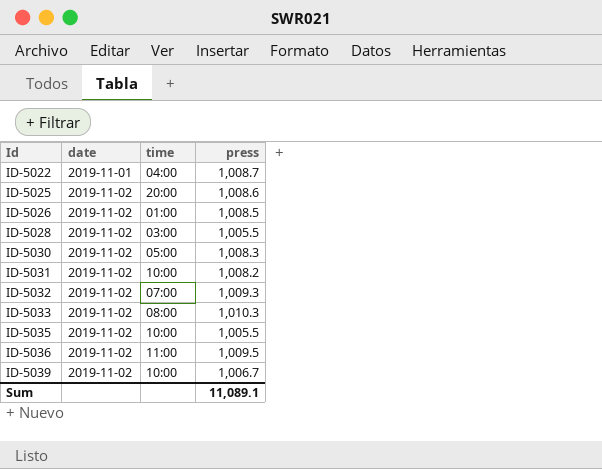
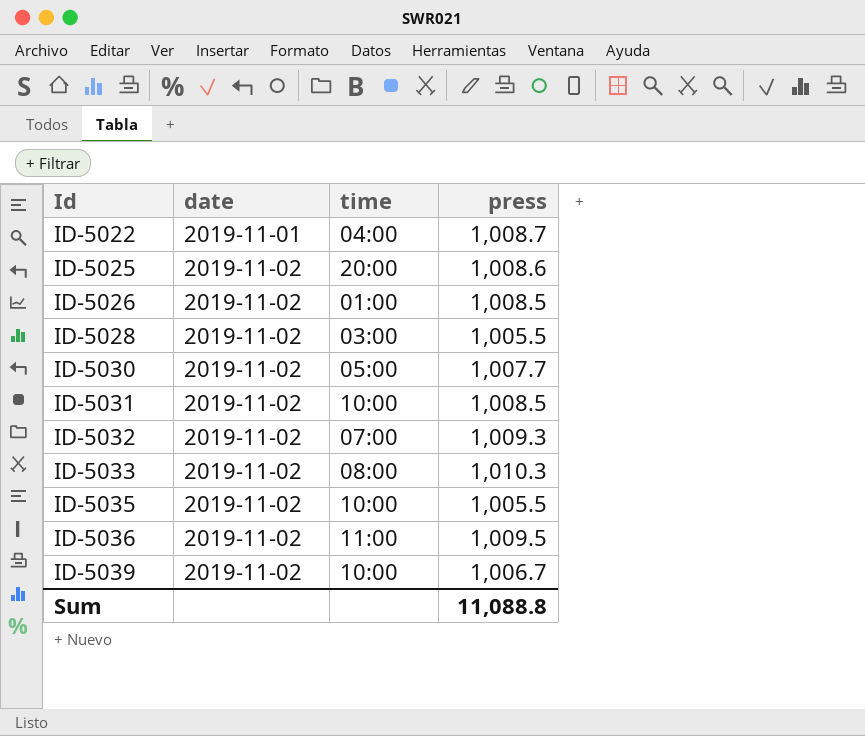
ID-5030 | press: 1,008.3 -> 1,007.7
ID-5031 | press: 1,008.2 -> 1,008.5
Sum | press: 11,089.1 -> 11,088.8

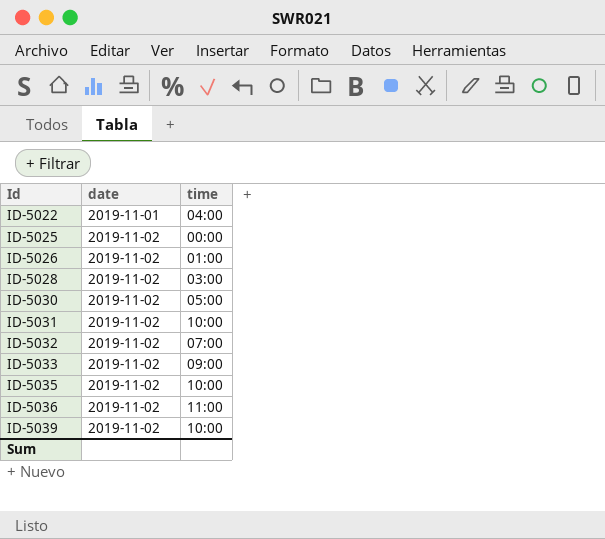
column press | position: 4 -> none
ID-5025 | time: 20:00 -> 00:00
ID-5033 | time: 08:00 -> 09:00

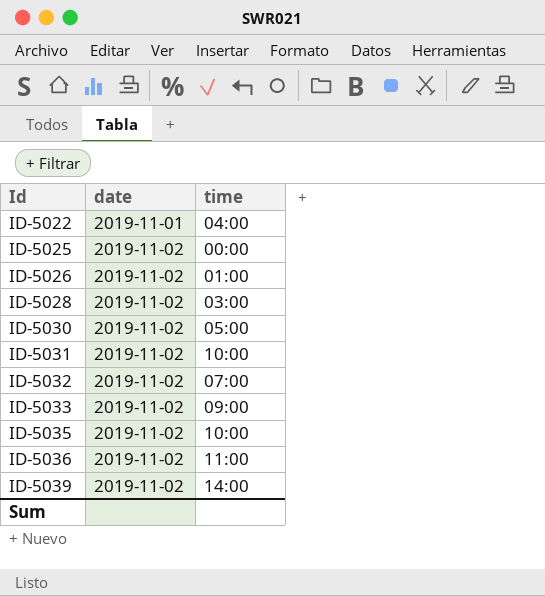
ID-5039 | time: 10:00 -> 14:00

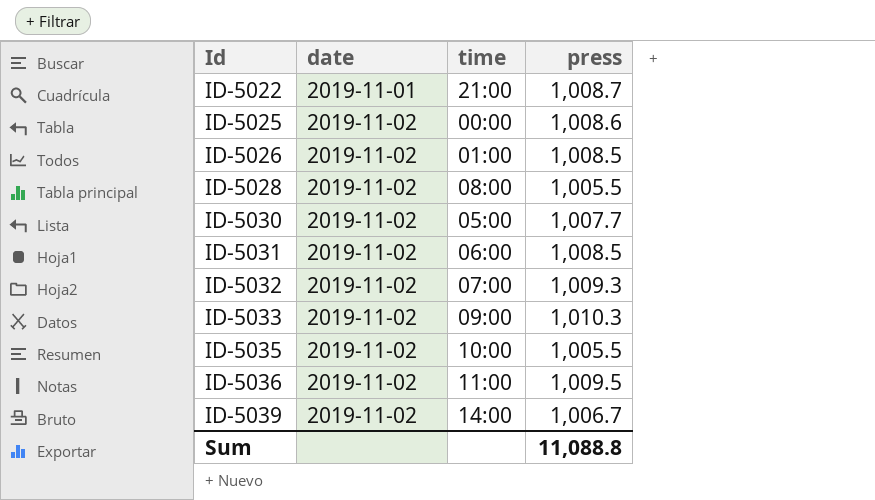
column press | position: none -> 4
ID-5022 | time: 04:00 -> 21:00
ID-5028 | time: 03:00 -> 08:00
ID-5031 | time: 10:00 -> 06:00

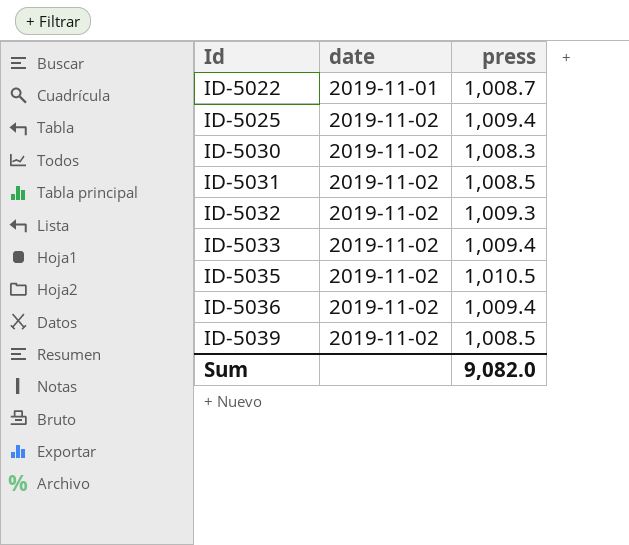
column time | position: 3 -> none
row ID-5026: 2019-11-02 | 01:00 | 1,008.5 -> none
row ID-5028: 2019-11-02 | 08:00 | 1,005.5 -> none
ID-5025 | press: 1,008.6 -> 1,009.4
ID-5030 | press: 1,007.7 -> 1,008.3
ID-5033 | press: 1,010.3 -> 1,009.4
ID-5035 | press: 1,005.5 -> 1,010.5
ID-5036 | press: 1,009.5 -> 1,009.4
ID-5039 | press: 1,006.7 -> 1,008.5
Sum | press: 11,088.8 -> 9,082.0

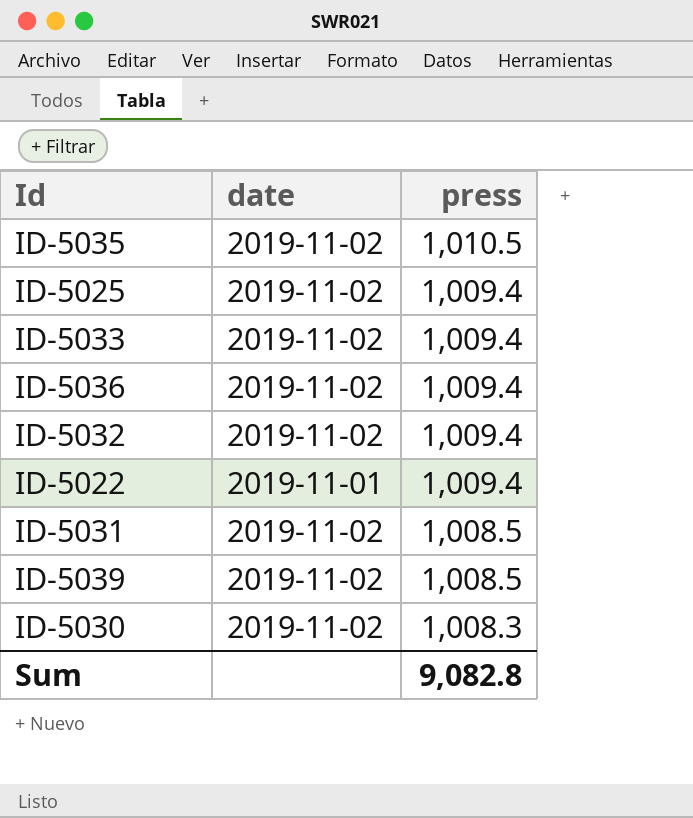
row order: Id ascending -> press descending
ID-5032 | press: 1,009.3 -> 1,009.4
ID-5022 | press: 1,008.7 -> 1,009.4
Sum | press: 9,082.0 -> 9,082.8

